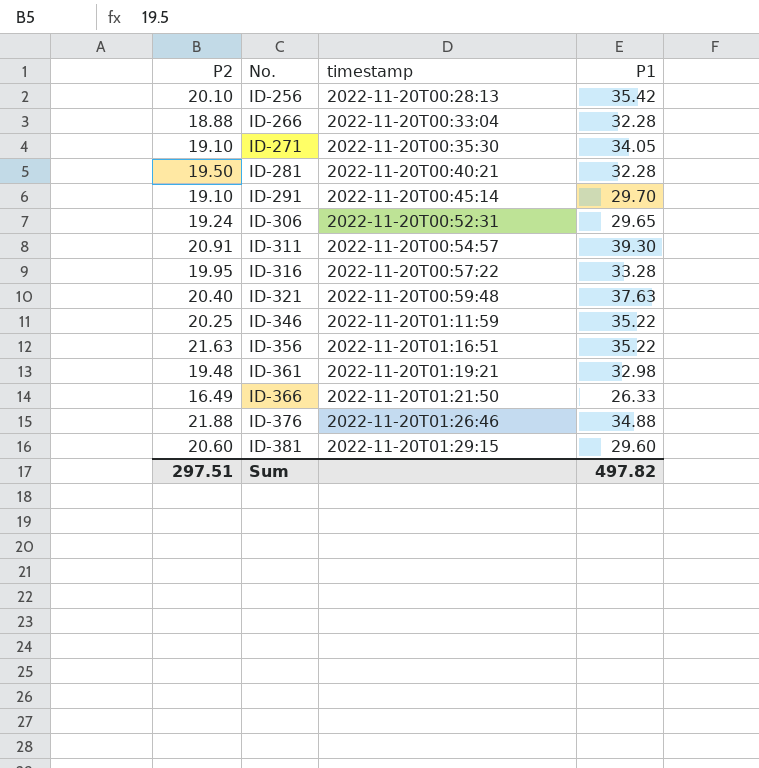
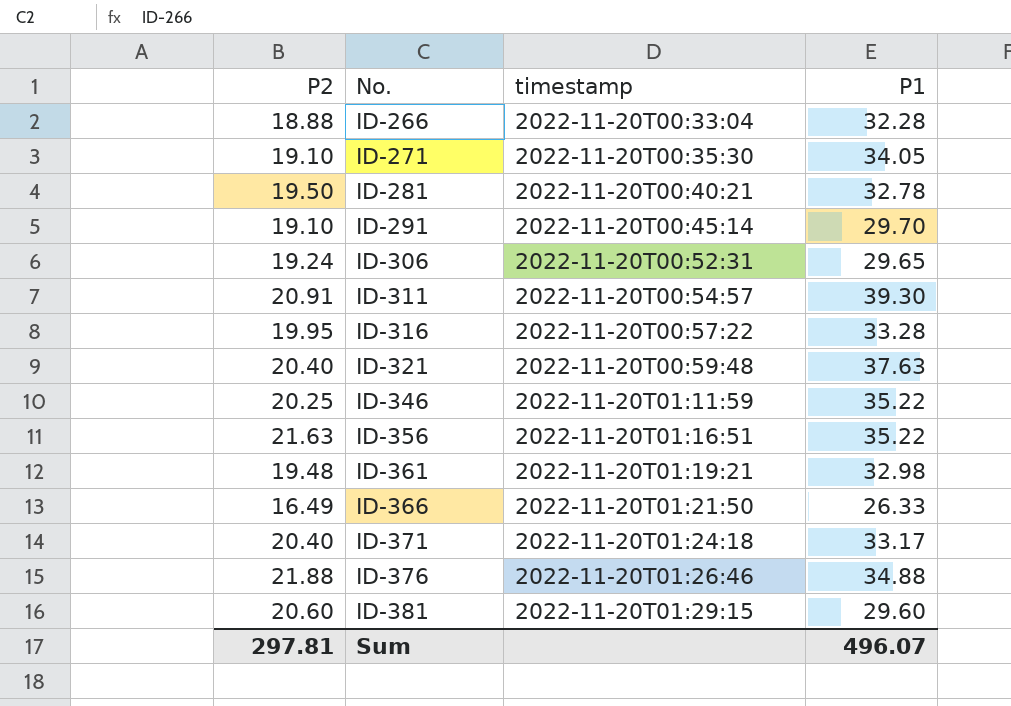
row ID-256: 20.10 | 2022-11-20T00:28:13 | 35.42 -> none
ID-281 | P1: 32.28 -> 32.78
row ID-371: none -> 20.40 | 2022-11-20T01:24:18 | 33.17
Sum | P2: 297.51 -> 297.81
Sum | P1: 497.82 -> 496.07

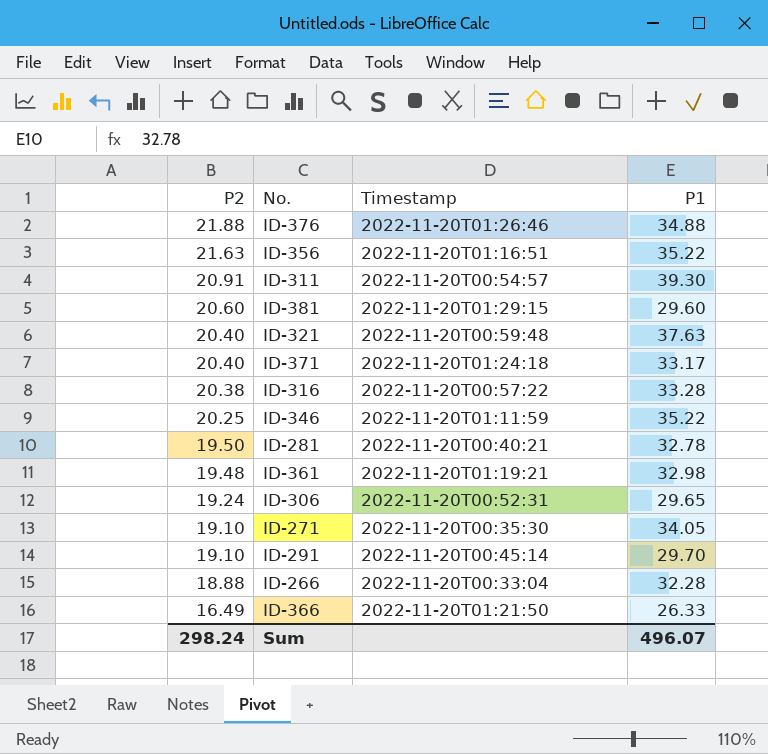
row order: No. ascending -> P2 descending
column name: timestamp -> Timestamp
ID-316 | P2: 19.95 -> 20.38
Sum | P2: 297.81 -> 298.24

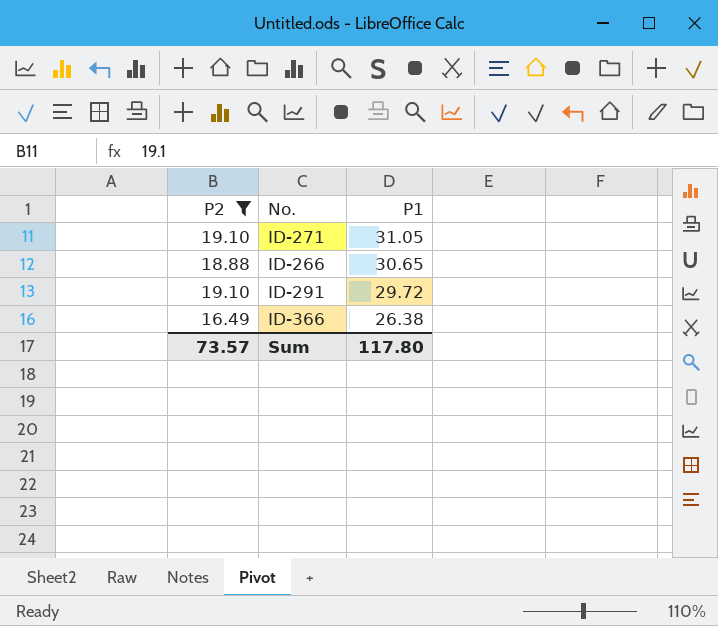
filter: none -> P2 <= 19.10
row order: P2 descending -> P1 descending
column Timestamp | position: 3 -> none
ID-271 | P1: 34.05 -> 31.05
ID-266 | P1: 32.28 -> 30.65
ID-291 | P1: 29.70 -> 29.72
ID-366 | P1: 26.33 -> 26.38
Sum | P2: 298.24 -> 73.57
Sum | P1: 496.07 -> 117.80

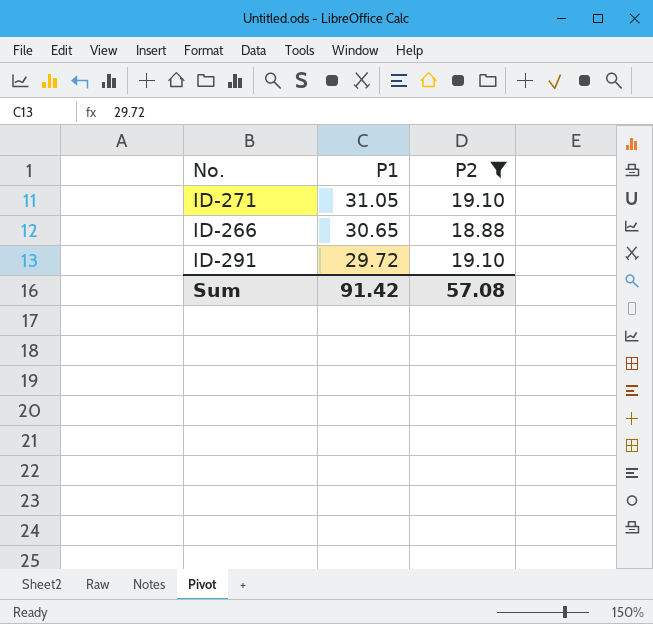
column P2 | position: 1 -> 3
row ID-366: 16.49 | 26.38 -> none
Sum | P1: 117.80 -> 91.42
Sum | P2: 73.57 -> 57.08

